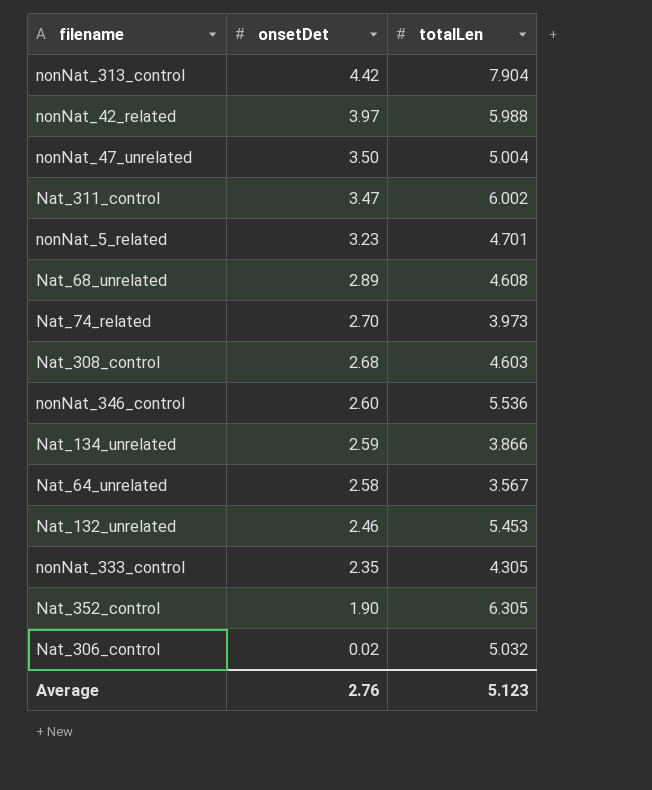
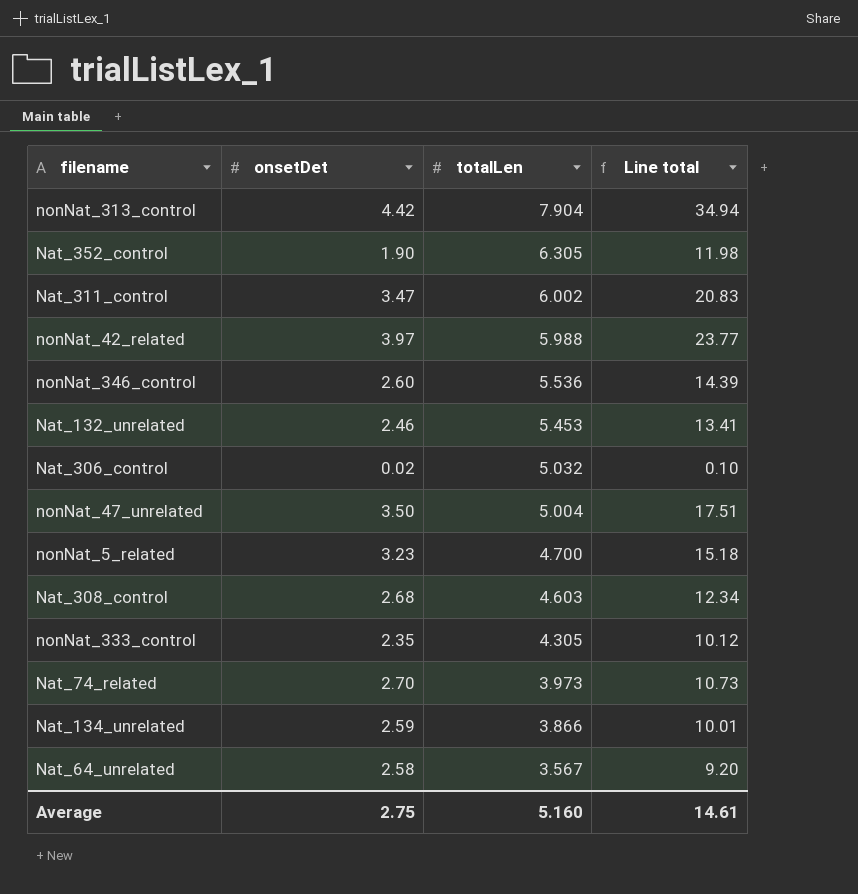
row order: onsetDet descending -> totalLen descending
column Line total | formula: none -> [onsetDet] * [totalLen]
row Nat_68_unrelated: 2.89 | 4.608 -> none
nonNat_5_related | totalLen: 4.701 -> 4.700
Average | onsetDet: 2.76 -> 2.75
Average | totalLen: 5.123 -> 5.160

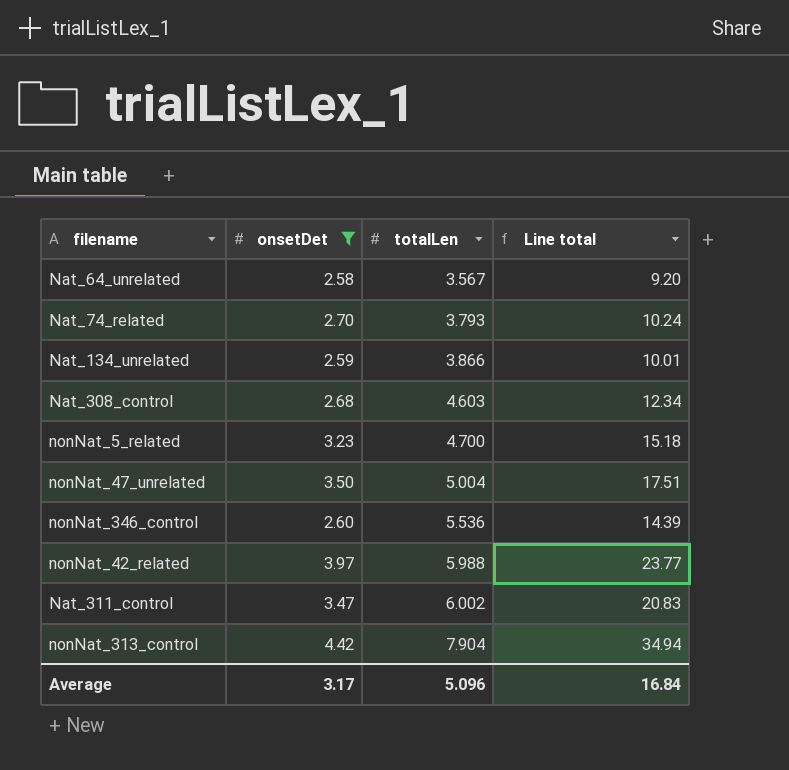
filter: none -> onsetDet >= 2.58
row order: totalLen descending -> totalLen ascending
Nat_74_related | totalLen: 3.973 -> 3.793
Nat_74_related | Line total: 10.73 -> 10.24
Average | onsetDet: 2.75 -> 3.17
Average | totalLen: 5.160 -> 5.096
Average | Line total: 14.61 -> 16.84

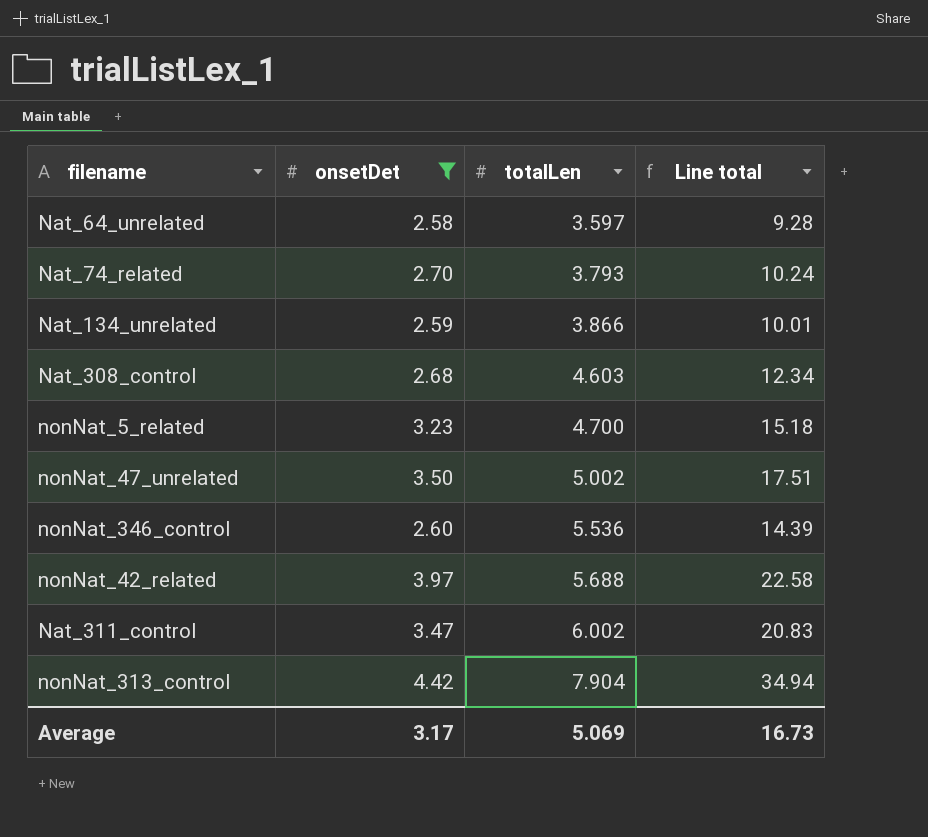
Nat_64_unrelated | totalLen: 3.567 -> 3.597
Nat_64_unrelated | Line total: 9.20 -> 9.28
nonNat_47_unrelated | totalLen: 5.004 -> 5.002
nonNat_42_related | totalLen: 5.988 -> 5.688
nonNat_42_related | Line total: 23.77 -> 22.58
Average | totalLen: 5.096 -> 5.069
Average | Line total: 16.84 -> 16.73

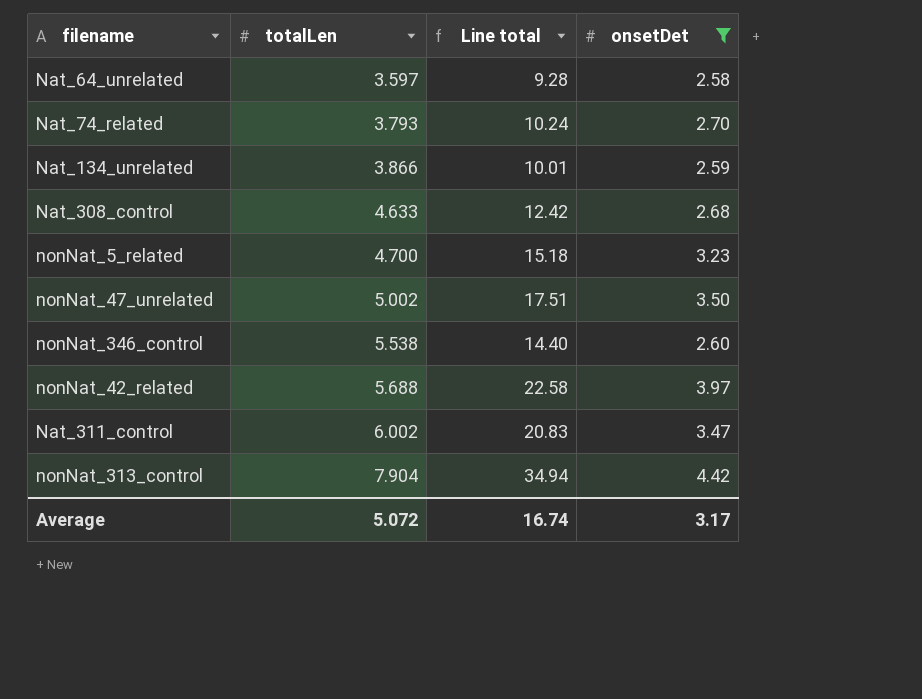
column onsetDet | position: 2 -> 4
Nat_308_control | totalLen: 4.603 -> 4.633
Nat_308_control | Line total: 12.34 -> 12.42
nonNat_346_control | totalLen: 5.536 -> 5.538
nonNat_346_control | Line total: 14.39 -> 14.40
Average | totalLen: 5.069 -> 5.072
Average | Line total: 16.73 -> 16.74

